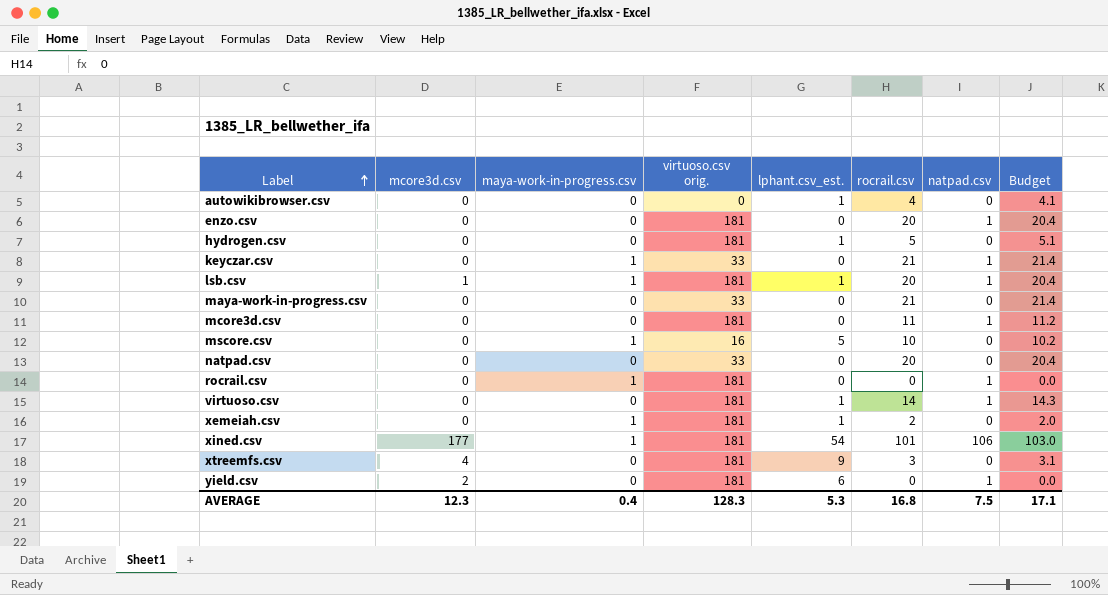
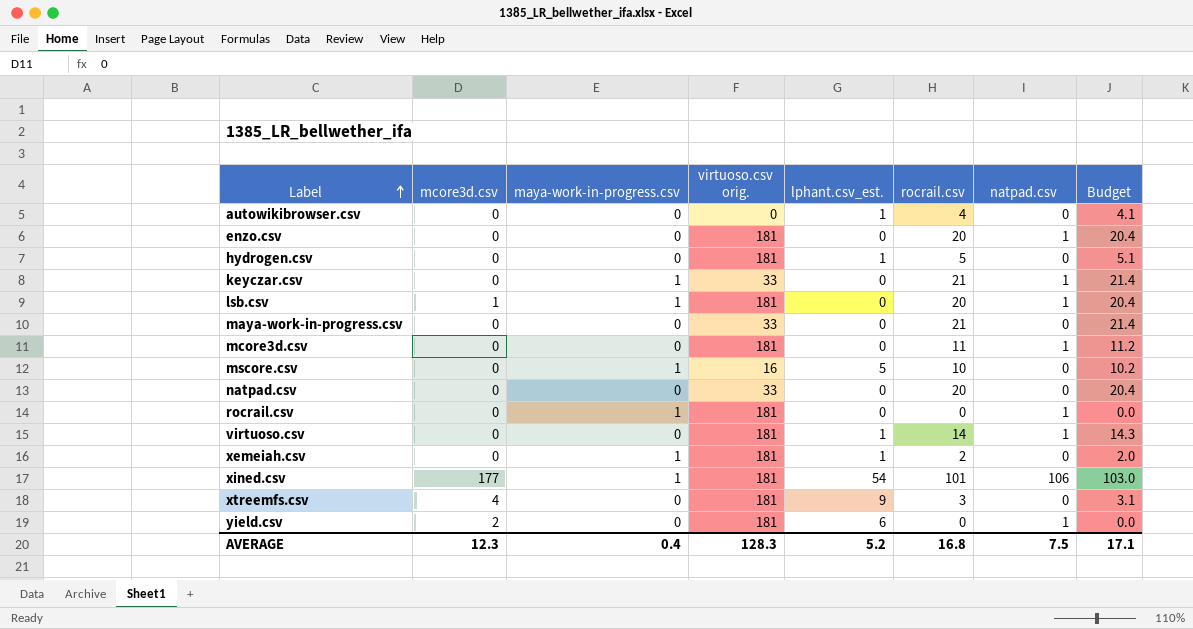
lsb.csv | lphant.csv_est.: 1 -> 0
AVERAGE | lphant.csv_est.: 5.3 -> 5.2

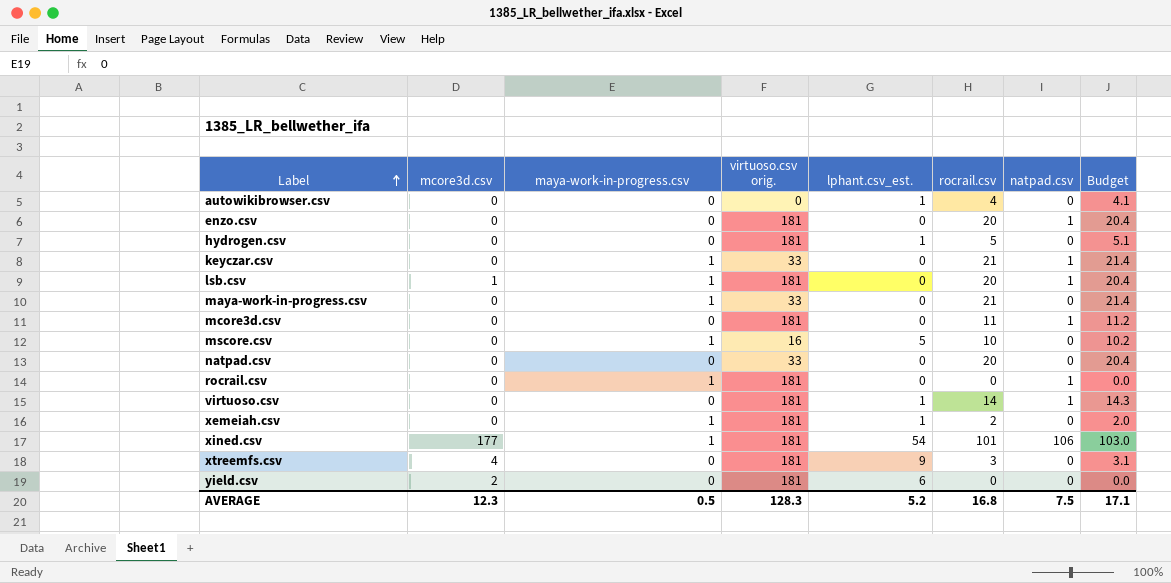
maya-work-in-progress.csv | maya-work-in-progress.csv: 0 -> 1
yield.csv | natpad.csv: 1 -> 0
AVERAGE | maya-work-in-progress.csv: 0.4 -> 0.5

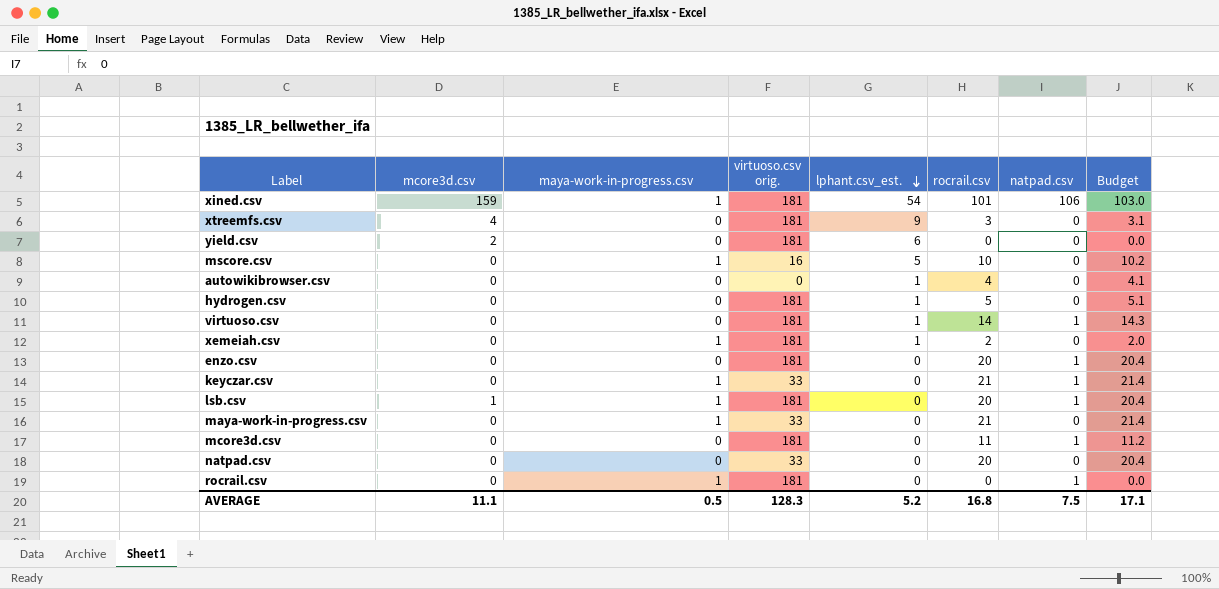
row order: Label ascending -> lphant.csv_est. descending
xined.csv | mcore3d.csv: 177 -> 159
AVERAGE | mcore3d.csv: 12.3 -> 11.1

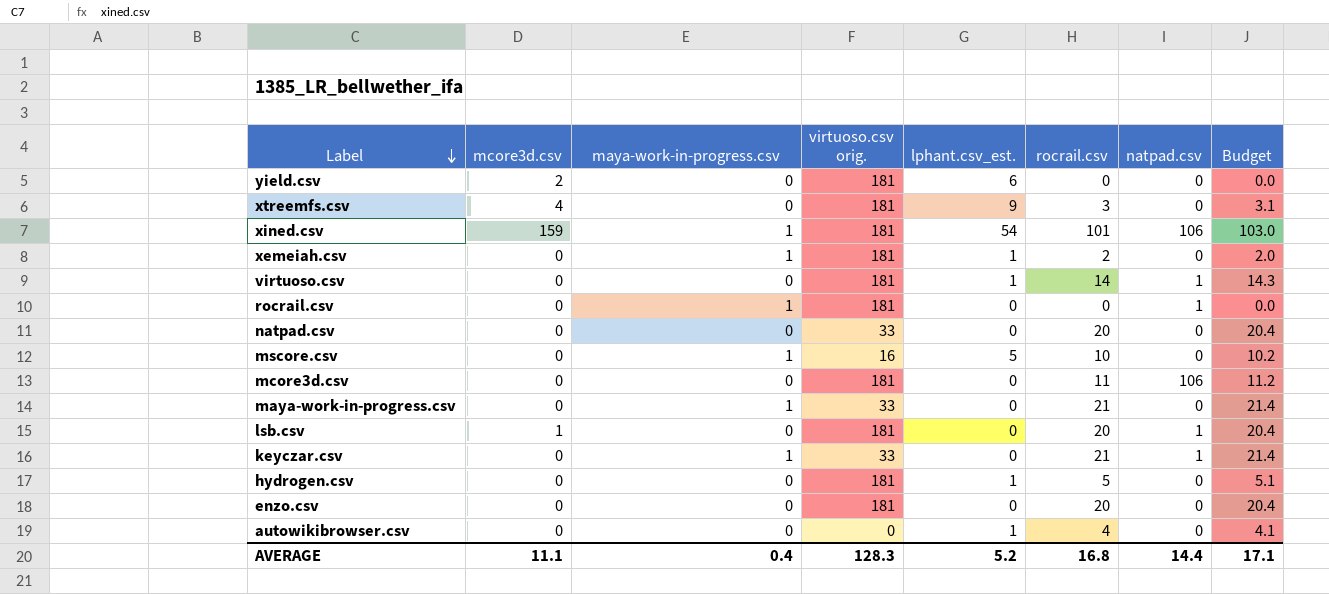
row order: lphant.csv_est. descending -> Label descending
mcore3d.csv | natpad.csv: 1 -> 106
lsb.csv | maya-work-in-progress.csv: 1 -> 0
enzo.csv | natpad.csv: 1 -> 0
AVERAGE | maya-work-in-progress.csv: 0.5 -> 0.4
AVERAGE | natpad.csv: 7.5 -> 14.4

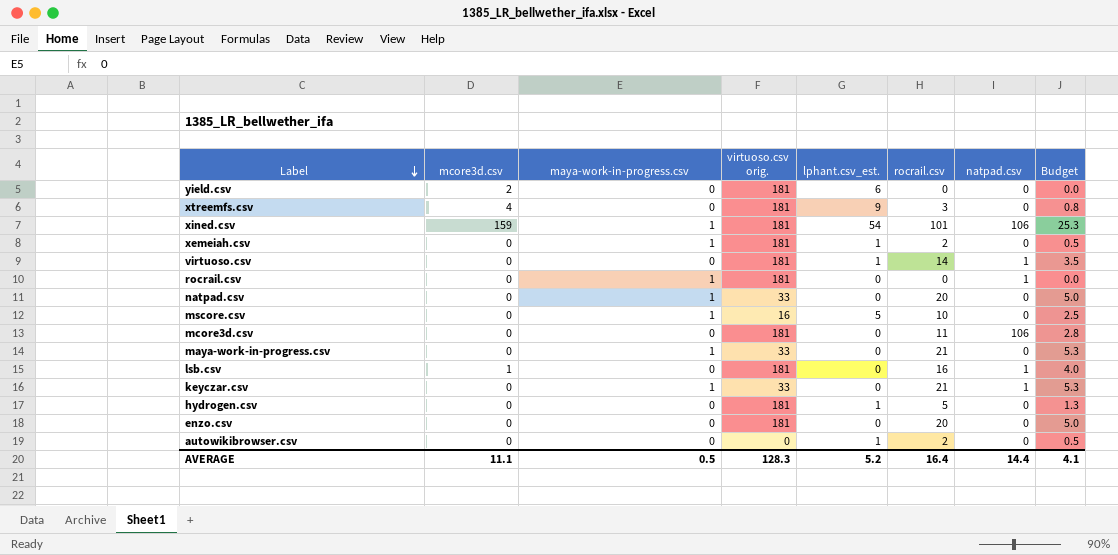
column Budget | formula: [rocrail.csv] * 1.02 -> [rocrail.csv] * 0.25
natpad.csv | maya-work-in-progress.csv: 0 -> 1
lsb.csv | rocrail.csv: 20 -> 16
autowikibrowser.csv | rocrail.csv: 4 -> 2
AVERAGE | maya-work-in-progress.csv: 0.4 -> 0.5
AVERAGE | rocrail.csv: 16.8 -> 16.4
AVERAGE | Budget: 17.1 -> 4.1

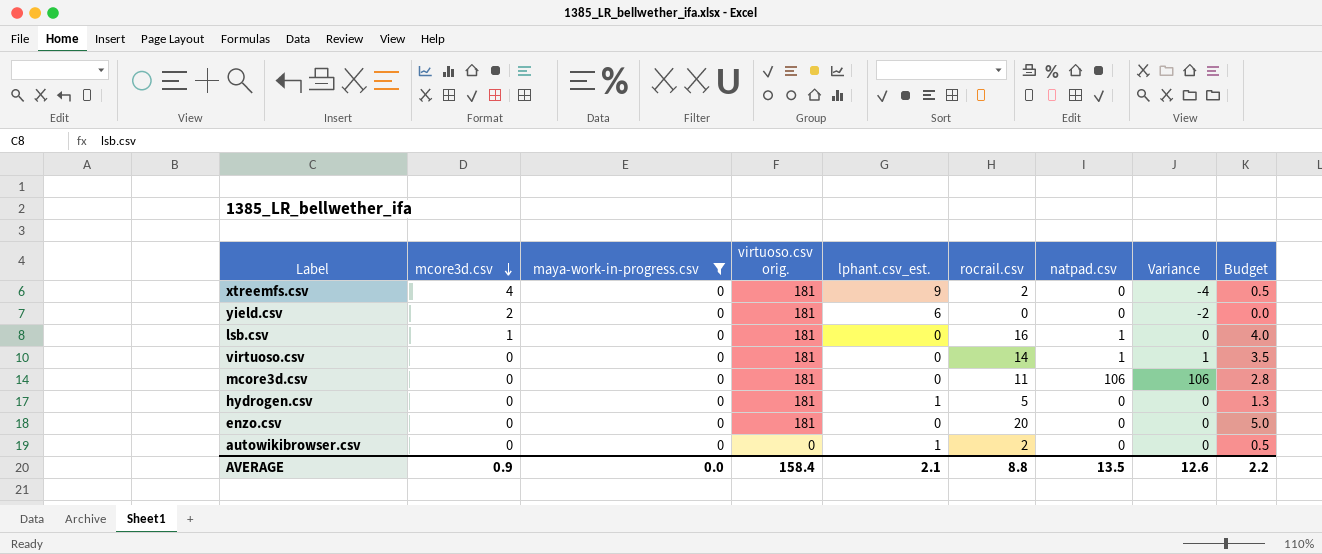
filter: none -> maya-work-in-progress.csv = 0
row order: Label descending -> mcore3d.csv descending
column Variance | formula: none -> [natpad.csv] - [mcore3d.csv]
xtreemfs.csv | rocrail.csv: 3 -> 2
xtreemfs.csv | Budget: 0.8 -> 0.5
virtuoso.csv | lphant.csv_est.: 1 -> 0
AVERAGE | mcore3d.csv: 11.1 -> 0.9
AVERAGE | maya-work-in-progress.csv: 0.5 -> 0.0
AVERAGE | virtuoso.csv orig.: 128.3 -> 158.4
AVERAGE | lphant.csv_est.: 5.2 -> 2.1
AVERAGE | rocrail.csv: 16.4 -> 8.8
AVERAGE | natpad.csv: 14.4 -> 13.5
AVERAGE | Budget: 4.1 -> 2.2

